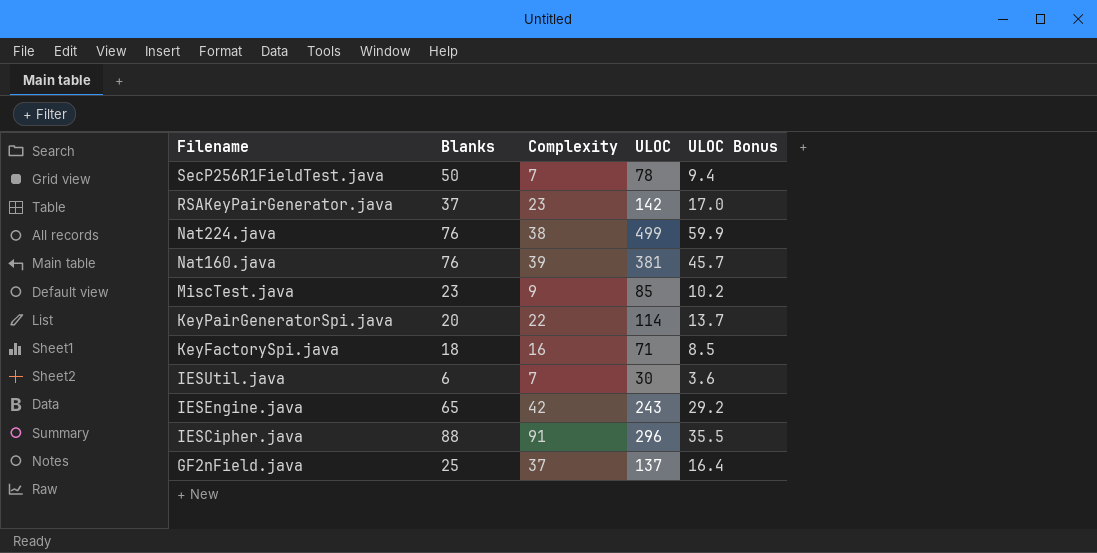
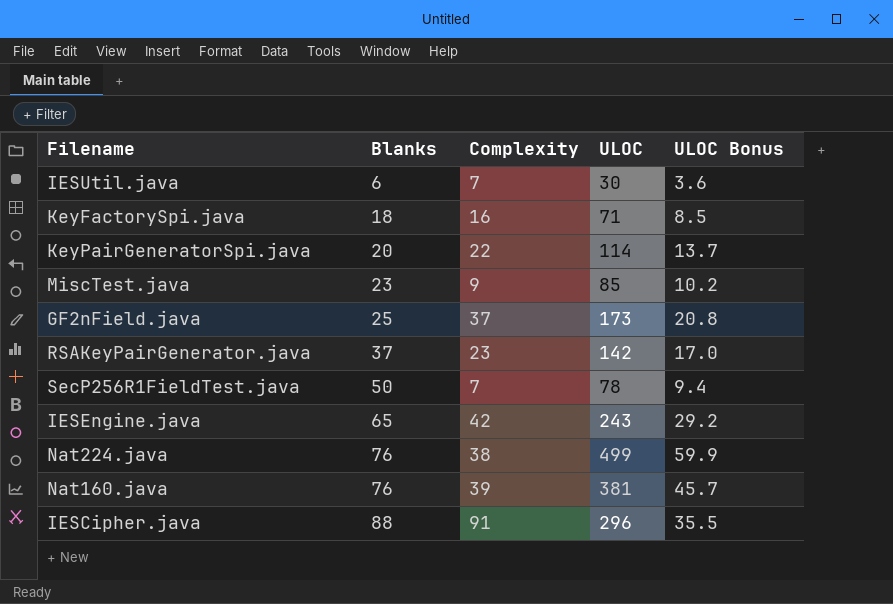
row order: Filename descending -> Blanks ascending
GF2nField.java | ULOC: 137 -> 173
GF2nField.java | ULOC Bonus: 16.4 -> 20.8

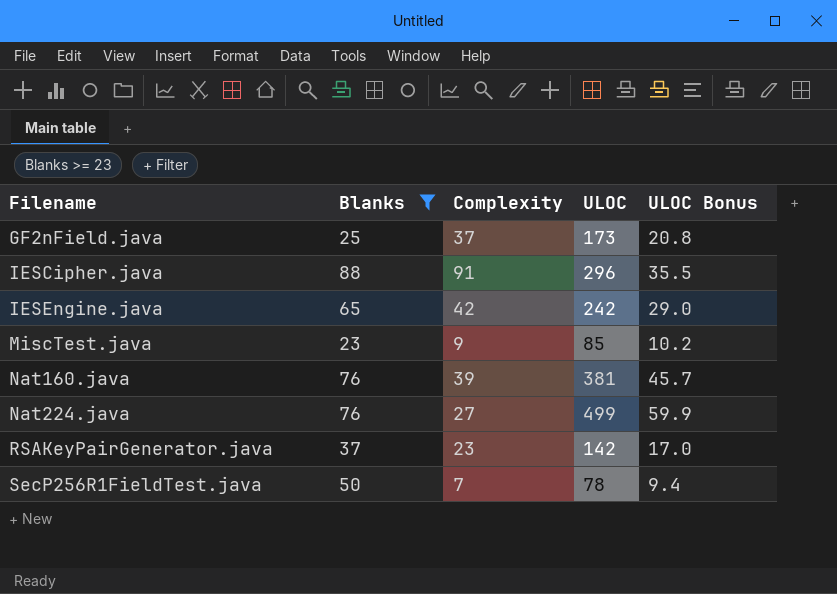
filter: none -> Blanks >= 23
row order: Blanks ascending -> Filename ascending
IESEngine.java | ULOC: 243 -> 242
IESEngine.java | ULOC Bonus: 29.2 -> 29.0
Nat224.java | Complexity: 38 -> 27

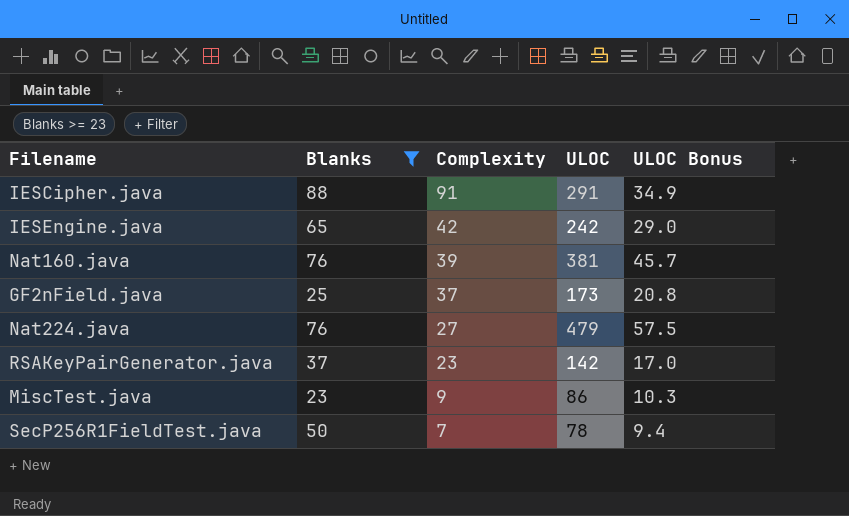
row order: Filename ascending -> Complexity descending
IESCipher.java | ULOC: 296 -> 291
IESCipher.java | ULOC Bonus: 35.5 -> 34.9
Nat224.java | ULOC: 499 -> 479
Nat224.java | ULOC Bonus: 59.9 -> 57.5
MiscTest.java | ULOC: 85 -> 86
MiscTest.java | ULOC Bonus: 10.2 -> 10.3

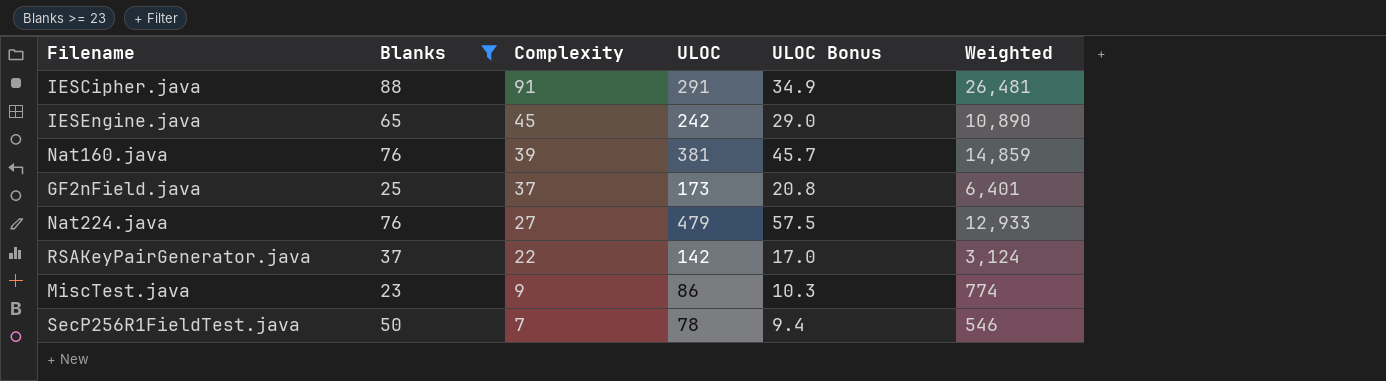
column Weighted | formula: none -> [Complexity] * [ULOC]
IESEngine.java | Complexity: 42 -> 45
RSAKeyPairGenerator.java | Complexity: 23 -> 22

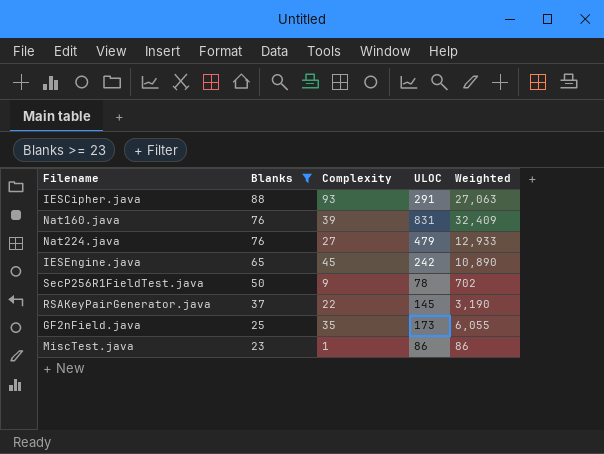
row order: Complexity descending -> Blanks descending
column ULOC Bonus | formula: [ULOC] * 0.12 -> none
IESCipher.java | Complexity: 91 -> 93
IESCipher.java | Weighted: 26,481 -> 27,063
Nat160.java | ULOC: 381 -> 831
Nat160.java | Weighted: 14,859 -> 32,409
SecP256R1FieldTest.java | Complexity: 7 -> 9
SecP256R1FieldTest.java | Weighted: 546 -> 702
RSAKeyPairGenerator.java | ULOC: 142 -> 145
RSAKeyPairGenerator.java | Weighted: 3,124 -> 3,190
GF2nField.java | Complexity: 37 -> 35
GF2nField.java | Weighted: 6,401 -> 6,055
MiscTest.java | Complexity: 9 -> 1
MiscTest.java | Weighted: 774 -> 86

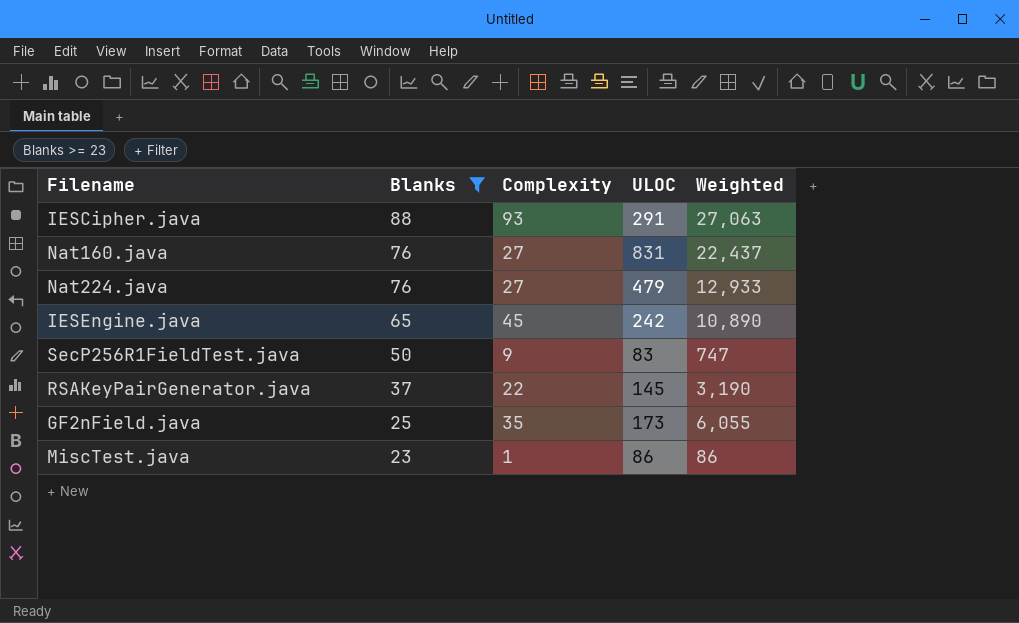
Nat160.java | Complexity: 39 -> 27
Nat160.java | Weighted: 32,409 -> 22,437
SecP256R1FieldTest.java | ULOC: 78 -> 83
SecP256R1FieldTest.java | Weighted: 702 -> 747

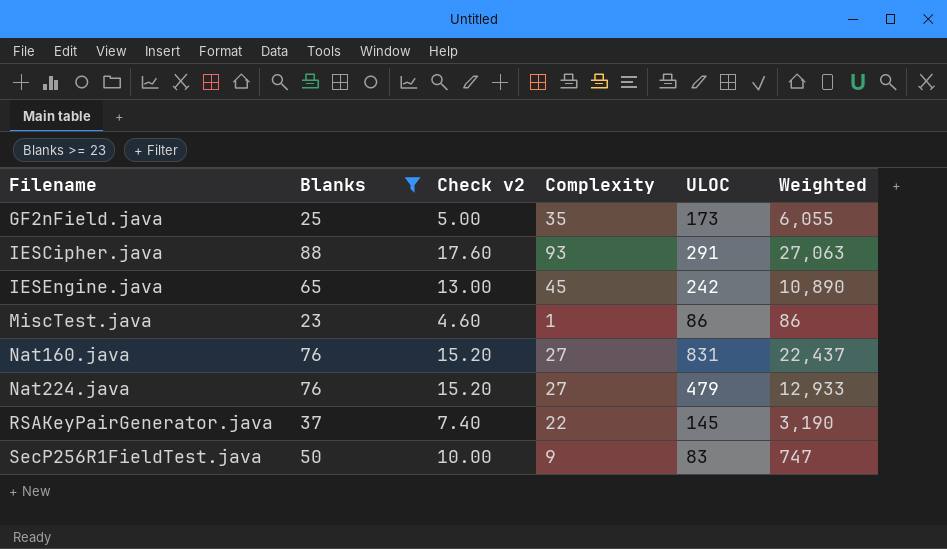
row order: Blanks descending -> Filename ascending
column Check v2 | formula: none -> [Blanks] * 0.2

